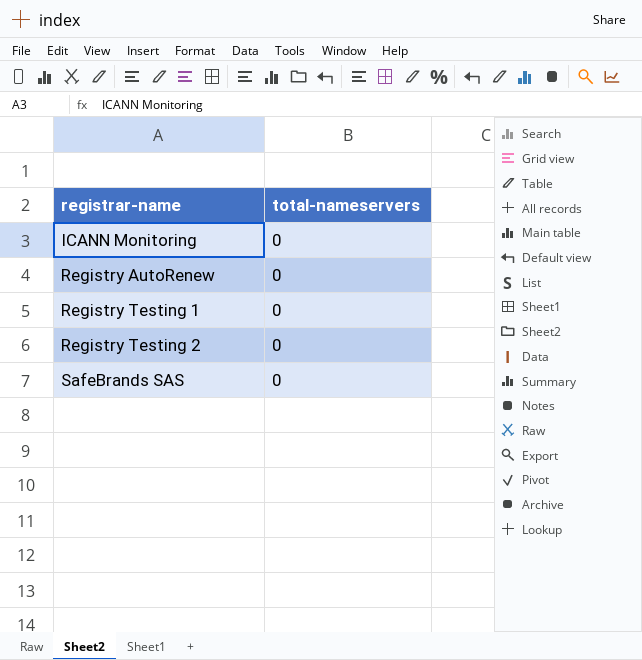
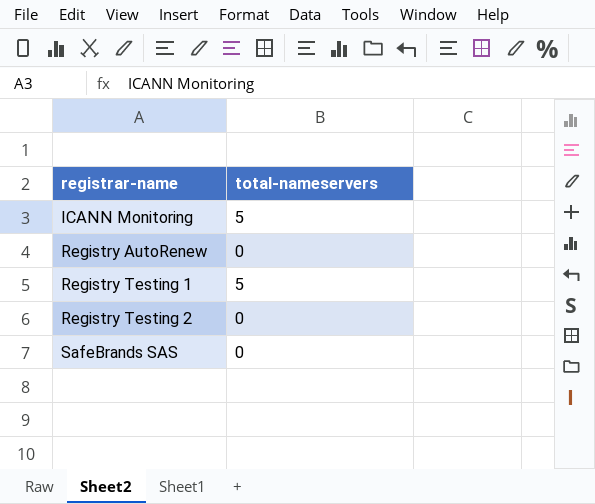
ICANN Monitoring | total-nameservers: 0 -> 5
Registry Testing 1 | total-nameservers: 0 -> 5

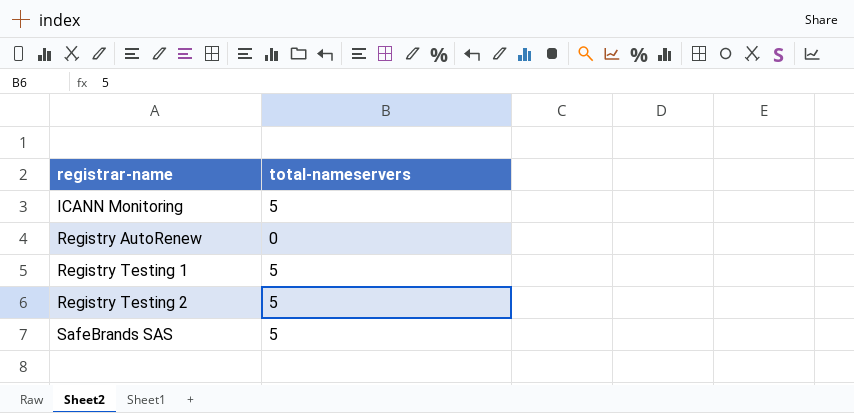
Registry Testing 2 | total-nameservers: 0 -> 5
SafeBrands SAS | total-nameservers: 0 -> 5

